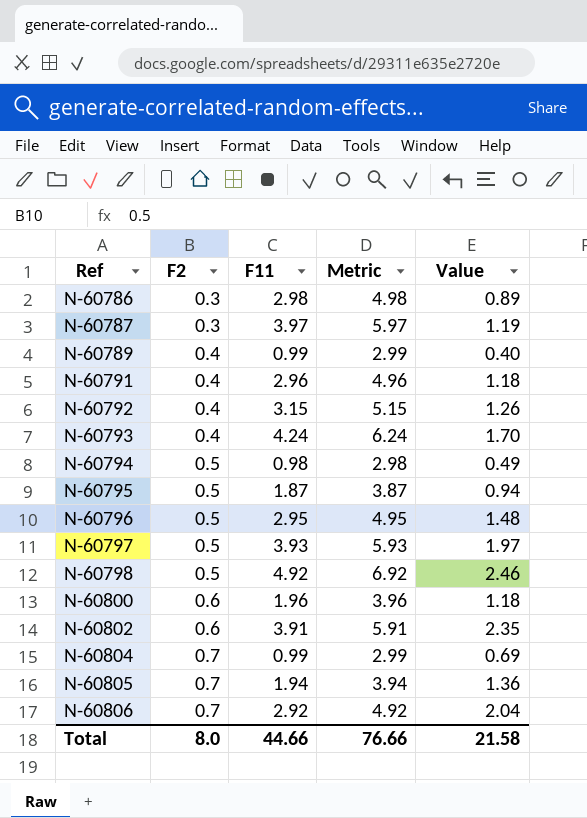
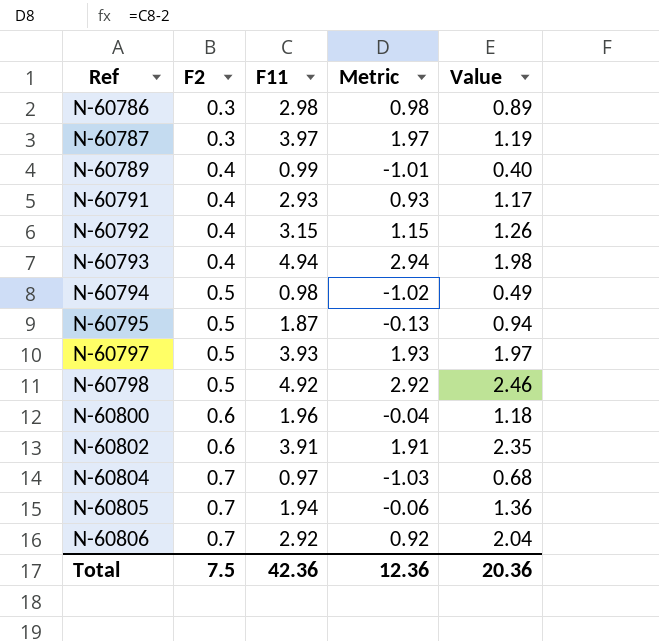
column Metric | formula: [F11] + 2 -> [F11] - 2
row N-60796: 0.5 | 2.95 | 4.95 | 1.48 -> none
N-60791 | F11: 2.96 -> 2.93
N-60791 | Value: 1.18 -> 1.17
N-60793 | F11: 4.24 -> 4.94
N-60793 | Value: 1.70 -> 1.98
N-60804 | F11: 0.99 -> 0.97
N-60804 | Value: 0.69 -> 0.68
Total | F2: 8.0 -> 7.5
Total | F11: 44.66 -> 42.36
Total | Metric: 76.66 -> 12.36
Total | Value: 21.58 -> 20.36

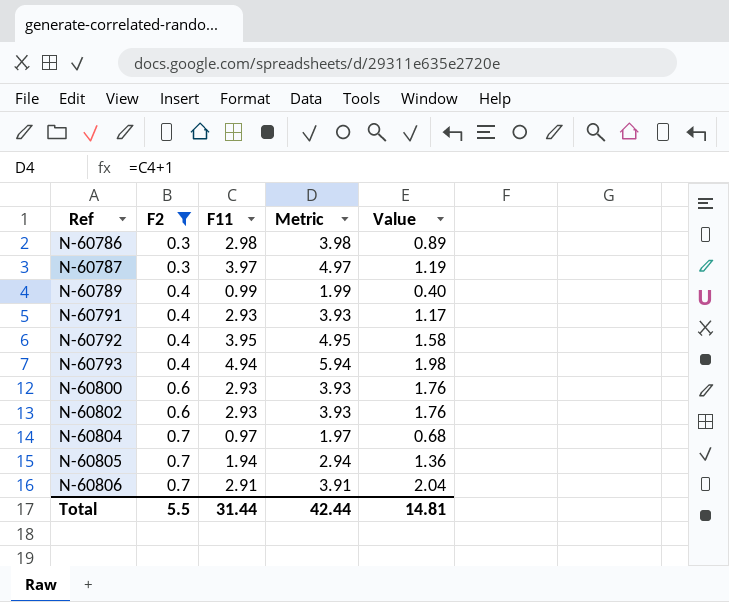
filter: none -> F2 != 0.5
column Metric | formula: [F11] - 2 -> [F11] + 1
N-60792 | F11: 3.15 -> 3.95
N-60792 | Value: 1.26 -> 1.58
N-60800 | F11: 1.96 -> 2.93
N-60800 | Value: 1.18 -> 1.76
N-60802 | F11: 3.91 -> 2.93
N-60802 | Value: 2.35 -> 1.76
N-60806 | F11: 2.92 -> 2.91
Total | F2: 7.5 -> 5.5
Total | F11: 42.36 -> 31.44
Total | Metric: 12.36 -> 42.44
Total | Value: 20.36 -> 14.81

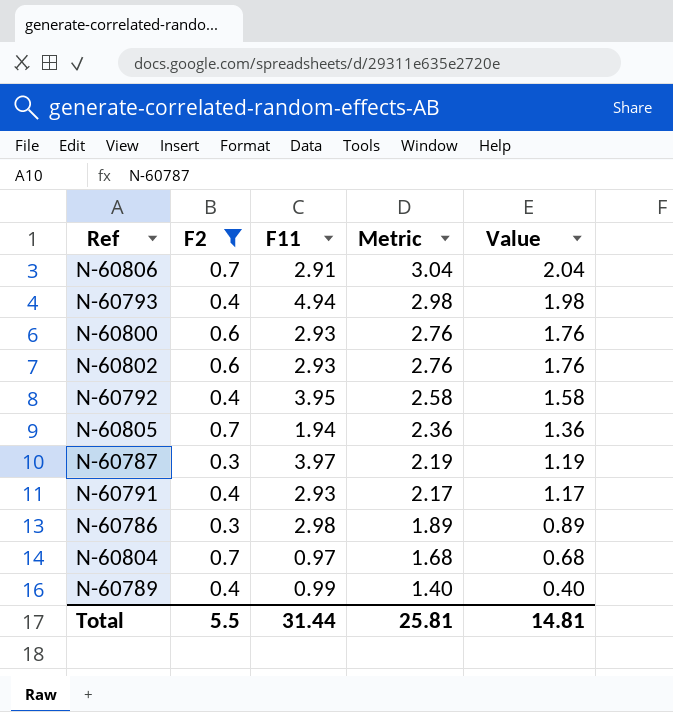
row order: Ref ascending -> Metric descending
column Metric | formula: [F11] + 1 -> [Value] + 1
Total | Metric: 42.44 -> 25.81

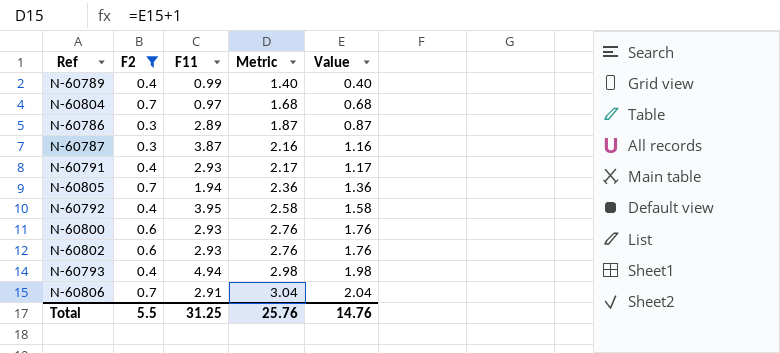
row order: Metric descending -> Metric ascending
N-60786 | F11: 2.98 -> 2.89
N-60786 | Metric: 1.89 -> 1.87
N-60786 | Value: 0.89 -> 0.87
N-60787 | F11: 3.97 -> 3.87
N-60787 | Metric: 2.19 -> 2.16
N-60787 | Value: 1.19 -> 1.16
Total | F11: 31.44 -> 31.25
Total | Metric: 25.81 -> 25.76
Total | Value: 14.81 -> 14.76

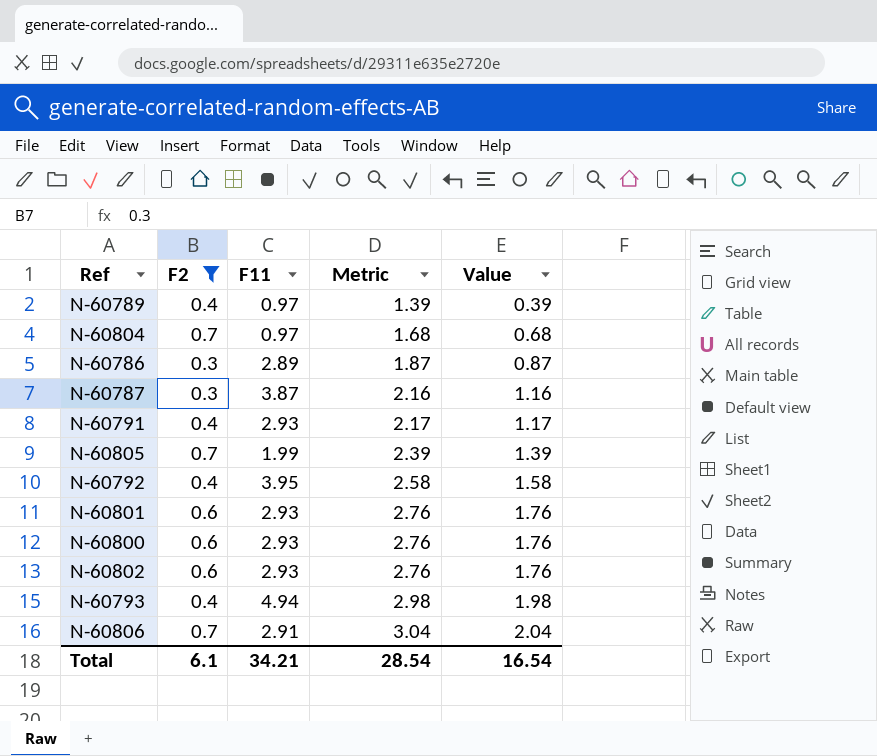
N-60789 | F11: 0.99 -> 0.97
N-60789 | Metric: 1.40 -> 1.39
N-60789 | Value: 0.40 -> 0.39
N-60805 | F11: 1.94 -> 1.99
N-60805 | Metric: 2.36 -> 2.39
N-60805 | Value: 1.36 -> 1.39
row N-60801: none -> 0.6 | 2.93 | 2.76 | 1.76
Total | F2: 5.5 -> 6.1
Total | F11: 31.25 -> 34.21
Total | Metric: 25.76 -> 28.54
Total | Value: 14.76 -> 16.54

